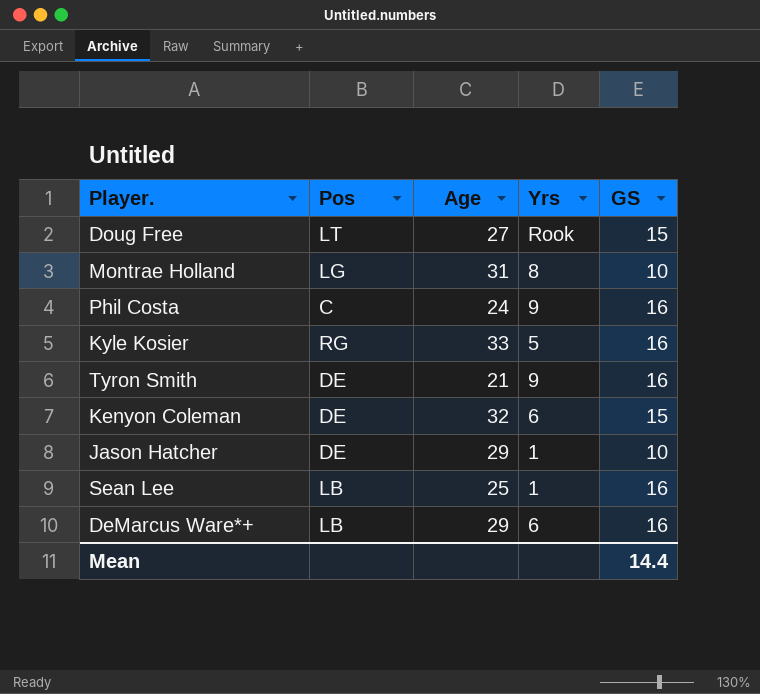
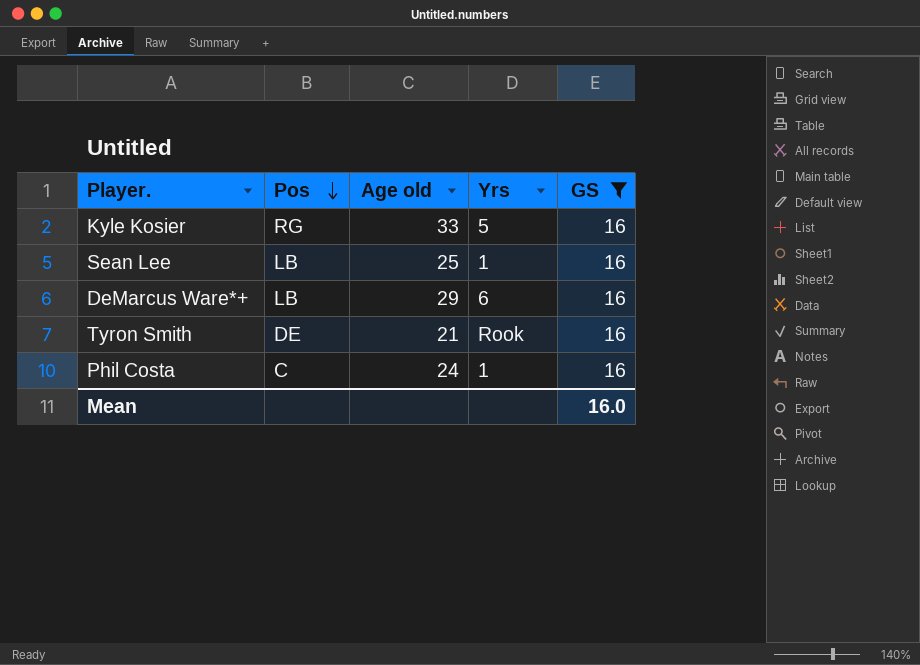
filter: none -> GS = 16
row order: none -> Pos descending
column name: Age -> Age old
Tyron Smith | Yrs: 9 -> Rook
Phil Costa | Yrs: 9 -> 1
Mean | GS: 14.4 -> 16.0

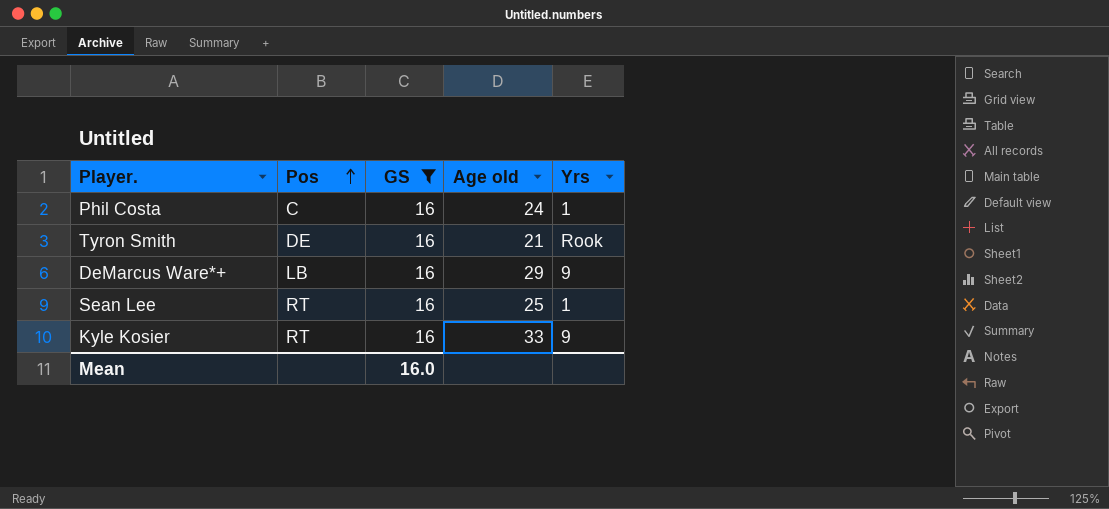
row order: Pos descending -> Pos ascending
column GS | position: 5 -> 3
DeMarcus Ware*+ | Yrs: 6 -> 9
Sean Lee | Pos: LB -> RT
Kyle Kosier | Pos: RG -> RT
Kyle Kosier | Yrs: 5 -> 9

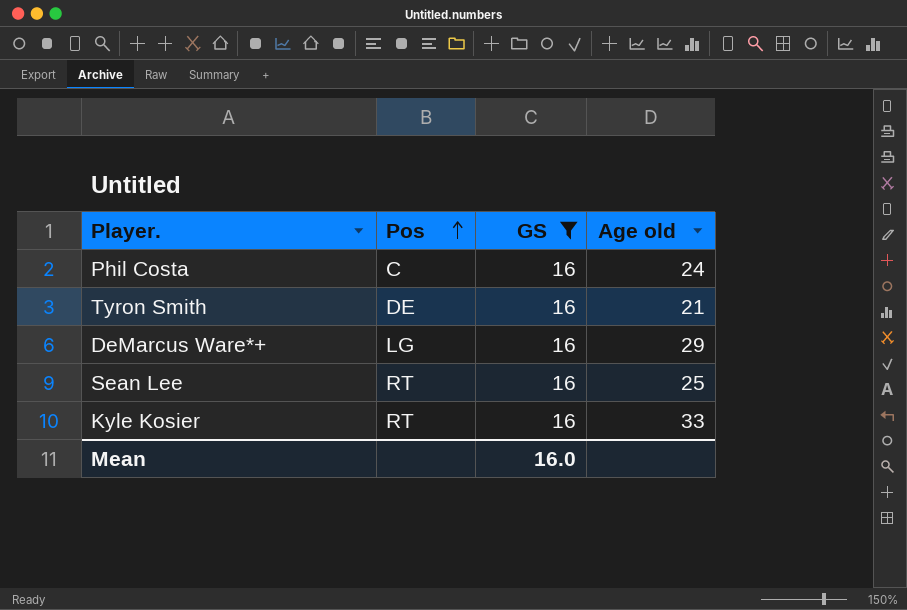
column Yrs | position: 5 -> none
DeMarcus Ware*+ | Pos: LB -> LG

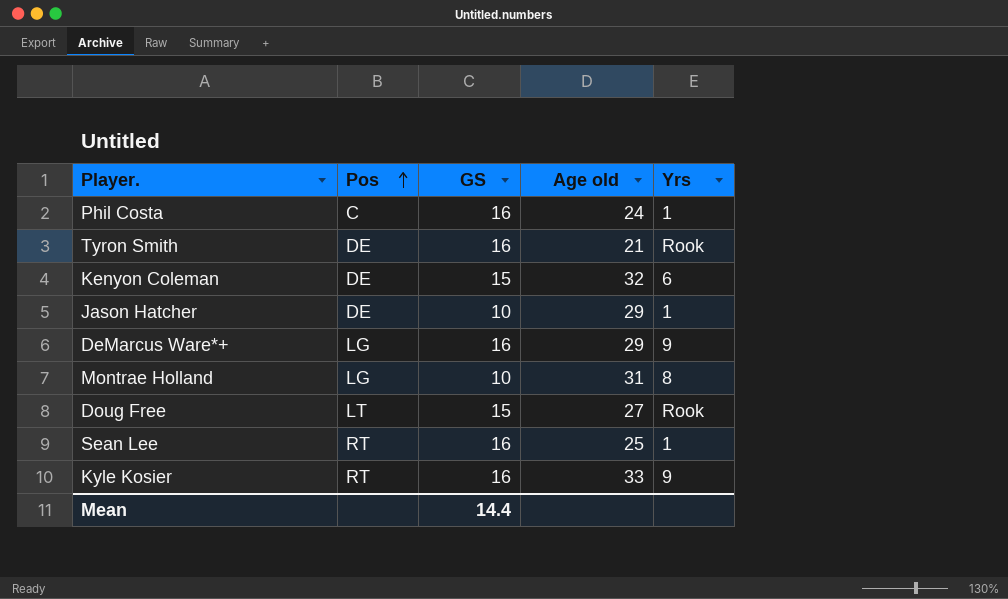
filter: GS = 16 -> none
column Yrs | position: none -> 5
Mean | GS: 16.0 -> 14.4

